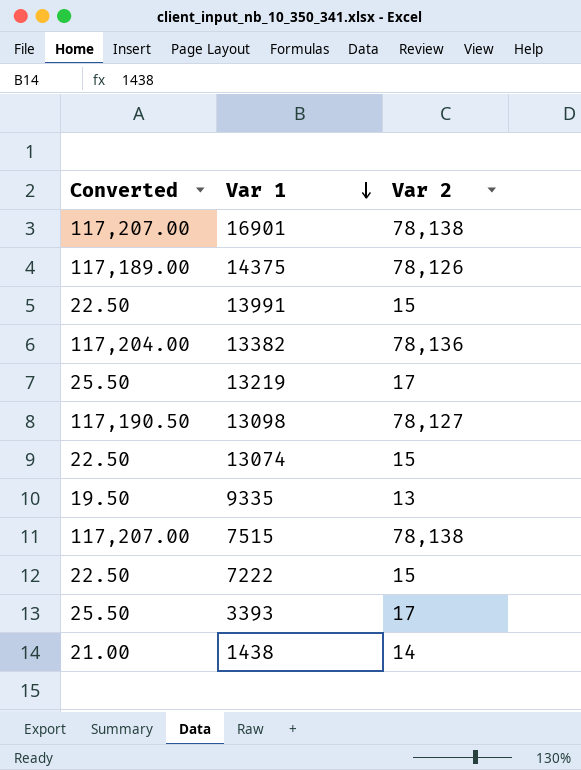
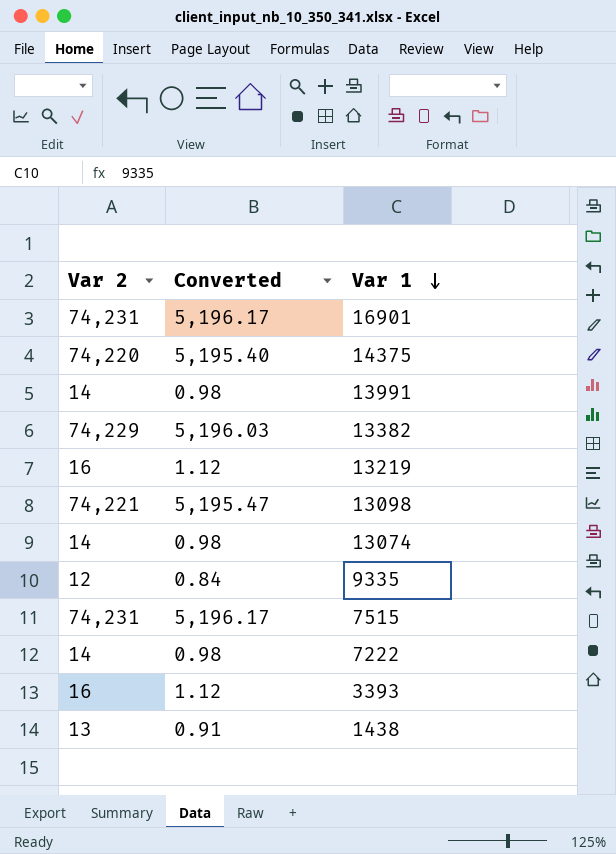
column Var 2 | position: 3 -> 1
column Converted | formula: [Var 2] * 1.5 -> [Var 2] * 0.07
16901 | Var 2: 78,138 -> 74,231
14375 | Var 2: 78,126 -> 74,220
13991 | Var 2: 15 -> 14
13382 | Var 2: 78,136 -> 74,229
13219 | Var 2: 17 -> 16
13098 | Var 2: 78,127 -> 74,221
13074 | Var 2: 15 -> 14
9335 | Var 2: 13 -> 12
7515 | Var 2: 78,138 -> 74,231
7222 | Var 2: 15 -> 14
3393 | Var 2: 17 -> 16
1438 | Var 2: 14 -> 13

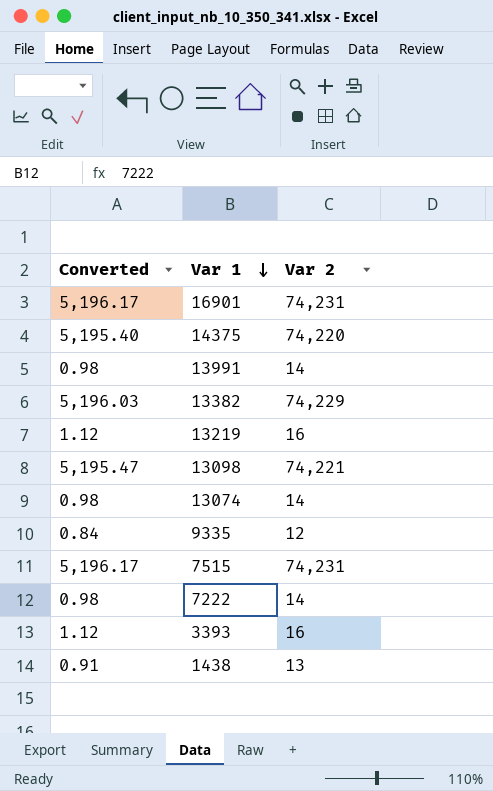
column Var 2 | position: 1 -> 3

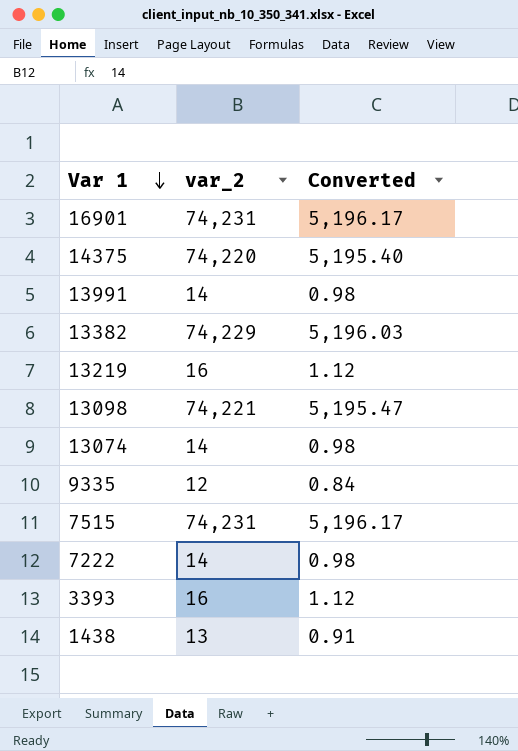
column name: Var 2 -> var_2
column Converted | position: 1 -> 3

